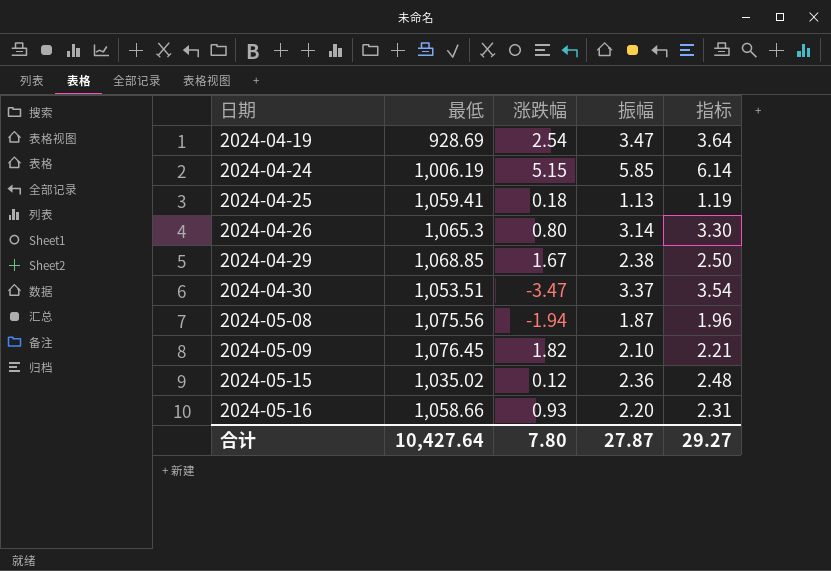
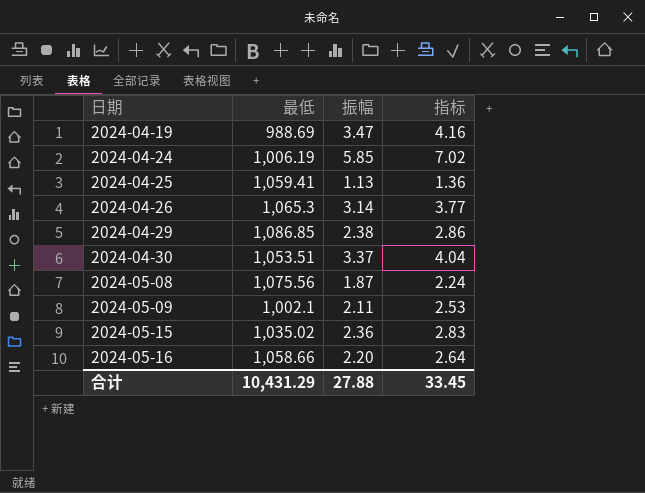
column 涨跌幅 | position: 3 -> none
column 指标 | formula: [振幅] * 1.05 -> [振幅] * 1.2
2024-04-19 | 最低: 928.69 -> 988.69
2024-04-29 | 最低: 1,068.85 -> 1,086.85
2024-05-09 | 最低: 1,076.45 -> 1,002.1
2024-05-09 | 振幅: 2.10 -> 2.11
合计 | 最低: 10,427.64 -> 10,431.29
合计 | 振幅: 27.87 -> 27.88
合计 | 指标: 29.27 -> 33.45

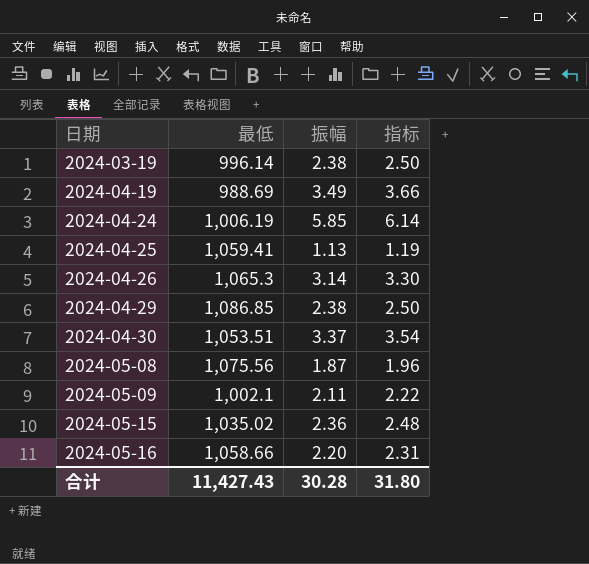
column 指标 | formula: [振幅] * 1.2 -> [振幅] * 1.05
row 2024-03-19: none -> 996.14 | 2.38 | 2.50
2024-04-19 | 振幅: 3.47 -> 3.49
合计 | 最低: 10,431.29 -> 11,427.43
合计 | 振幅: 27.88 -> 30.28
合计 | 指标: 33.45 -> 31.80

